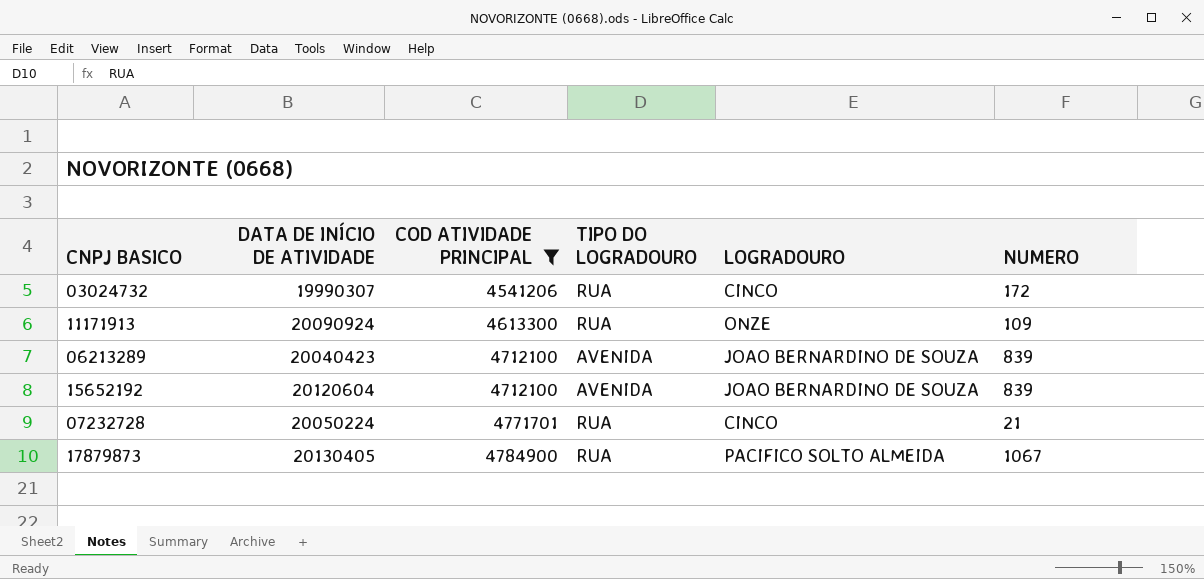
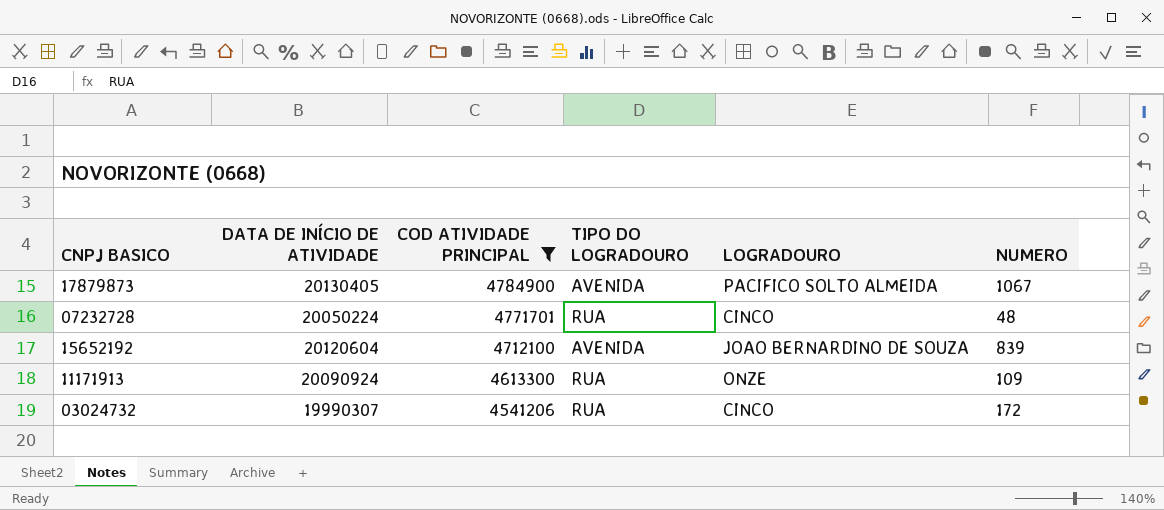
row order: COD ATIVIDADE PRINCIPAL ascending -> COD ATIVIDADE PRINCIPAL descending
row 06213289: 20040423 | 4712100 | AVENIDA | JOAO BERNARDINO DE SOUZA | 839 -> none
17879873 | TIPO DO LOGRADOURO: RUA -> AVENIDA
07232728 | NUMERO: 21 -> 48

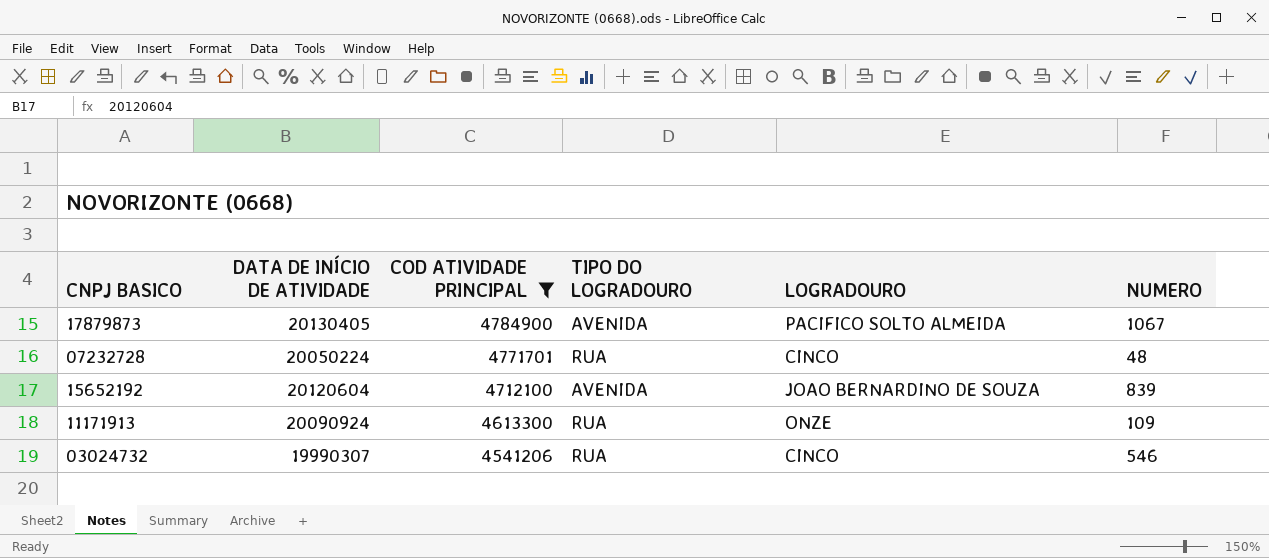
03024732 | NUMERO: 172 -> 546

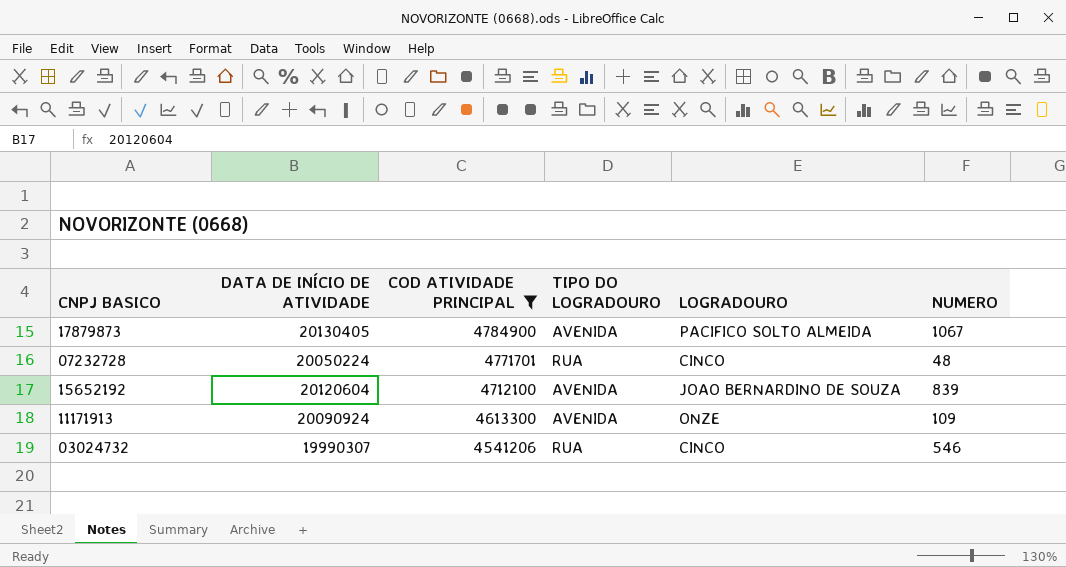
11171913 | TIPO DO LOGRADOURO: RUA -> AVENIDA

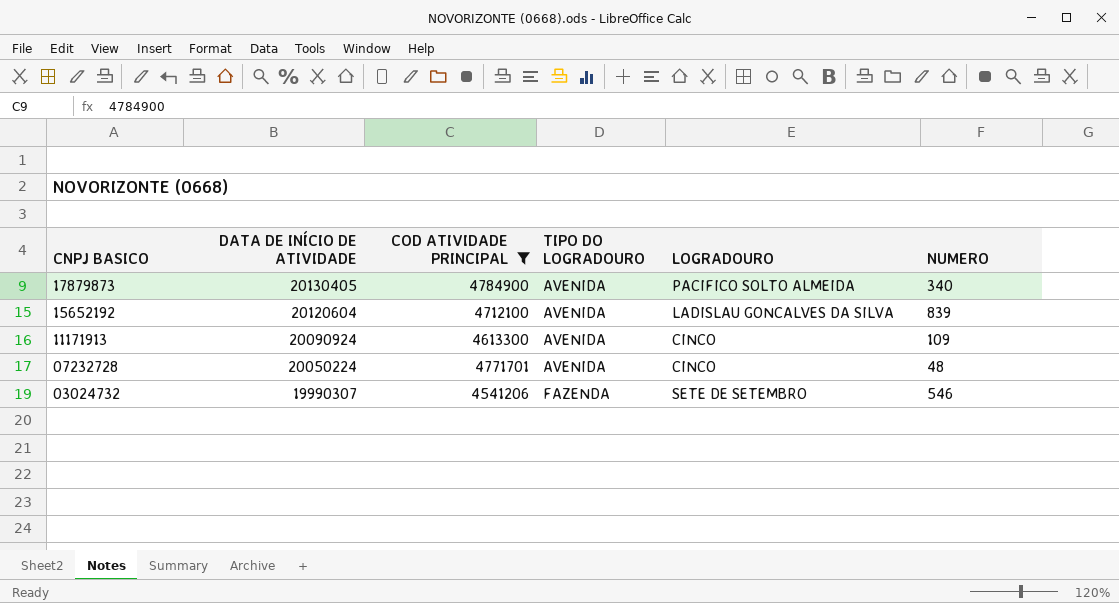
row order: COD ATIVIDADE PRINCIPAL descending -> CNPJ BASICO descending
17879873 | NUMERO: 1067 -> 340
15652192 | LOGRADOURO: JOAO BERNARDINO DE SOUZA -> LADISLAU GONCALVES DA SILVA
11171913 | LOGRADOURO: ONZE -> CINCO
07232728 | TIPO DO LOGRADOURO: RUA -> AVENIDA
03024732 | TIPO DO LOGRADOURO: RUA -> FAZENDA
03024732 | LOGRADOURO: CINCO -> SETE DE SETEMBRO

